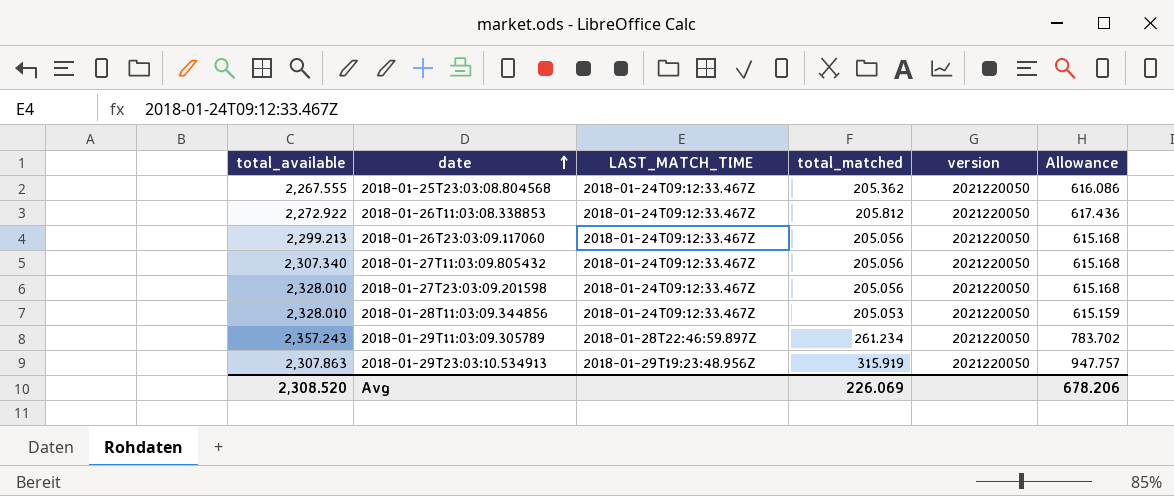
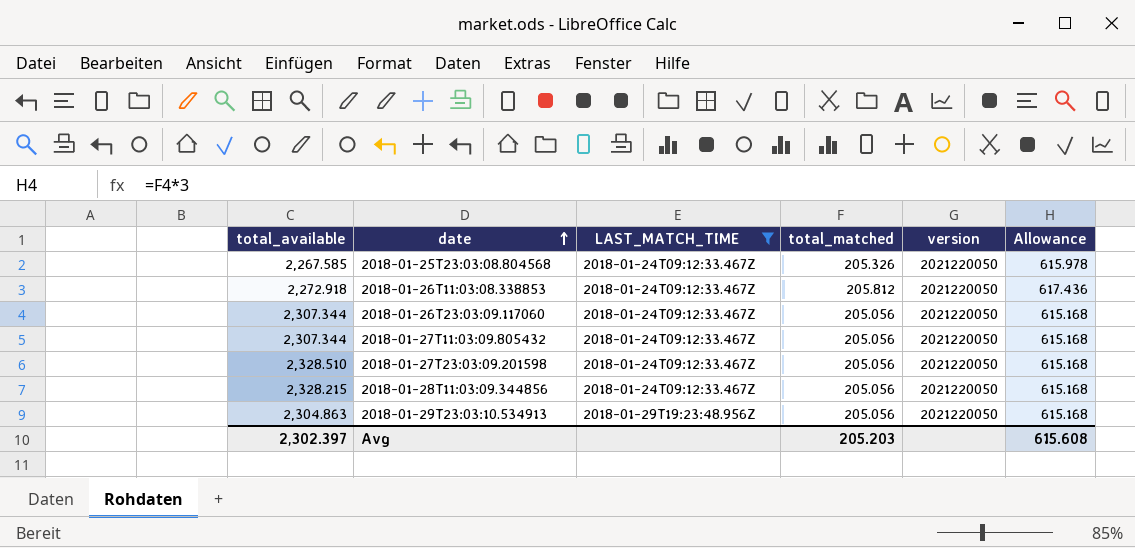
filter: none -> LAST_MATCH_TIME != 2018-01-28T22:46:59.897Z
2018-01-25T23:03:08.804568 | total_available: 2,267.555 -> 2,267.585
2018-01-25T23:03:08.804568 | total_matched: 205.362 -> 205.326
2018-01-25T23:03:08.804568 | Allowance: 616.086 -> 615.978
2018-01-26T11:03:08.338853 | total_available: 2,272.922 -> 2,272.918
2018-01-26T23:03:09.117060 | total_available: 2,299.213 -> 2,307.344
2018-01-27T11:03:09.805432 | total_available: 2,307.340 -> 2,307.344
2018-01-27T23:03:09.201598 | total_available: 2,328.010 -> 2,328.510
2018-01-28T11:03:09.344856 | total_available: 2,328.010 -> 2,328.215
2018-01-28T11:03:09.344856 | total_matched: 205.053 -> 205.056
2018-01-28T11:03:09.344856 | Allowance: 615.159 -> 615.168
2018-01-29T23:03:10.534913 | total_available: 2,307.863 -> 2,304.863
2018-01-29T23:03:10.534913 | total_matched: 315.919 -> 205.056
2018-01-29T23:03:10.534913 | Allowance: 947.757 -> 615.168
Avg | total_available: 2,308.520 -> 2,302.397
Avg | total_matched: 226.069 -> 205.203
Avg | Allowance: 678.206 -> 615.608

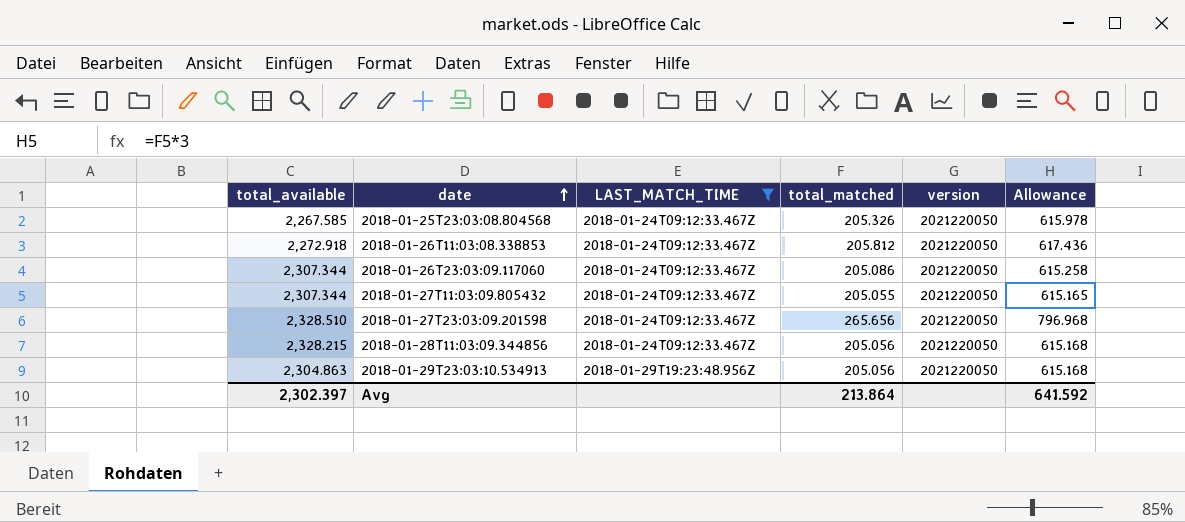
2018-01-26T23:03:09.117060 | total_matched: 205.056 -> 205.086
2018-01-26T23:03:09.117060 | Allowance: 615.168 -> 615.258
2018-01-27T11:03:09.805432 | total_matched: 205.056 -> 205.055
2018-01-27T11:03:09.805432 | Allowance: 615.168 -> 615.165
2018-01-27T23:03:09.201598 | total_matched: 205.056 -> 265.656
2018-01-27T23:03:09.201598 | Allowance: 615.168 -> 796.968
Avg | total_matched: 205.203 -> 213.864
Avg | Allowance: 615.608 -> 641.592

